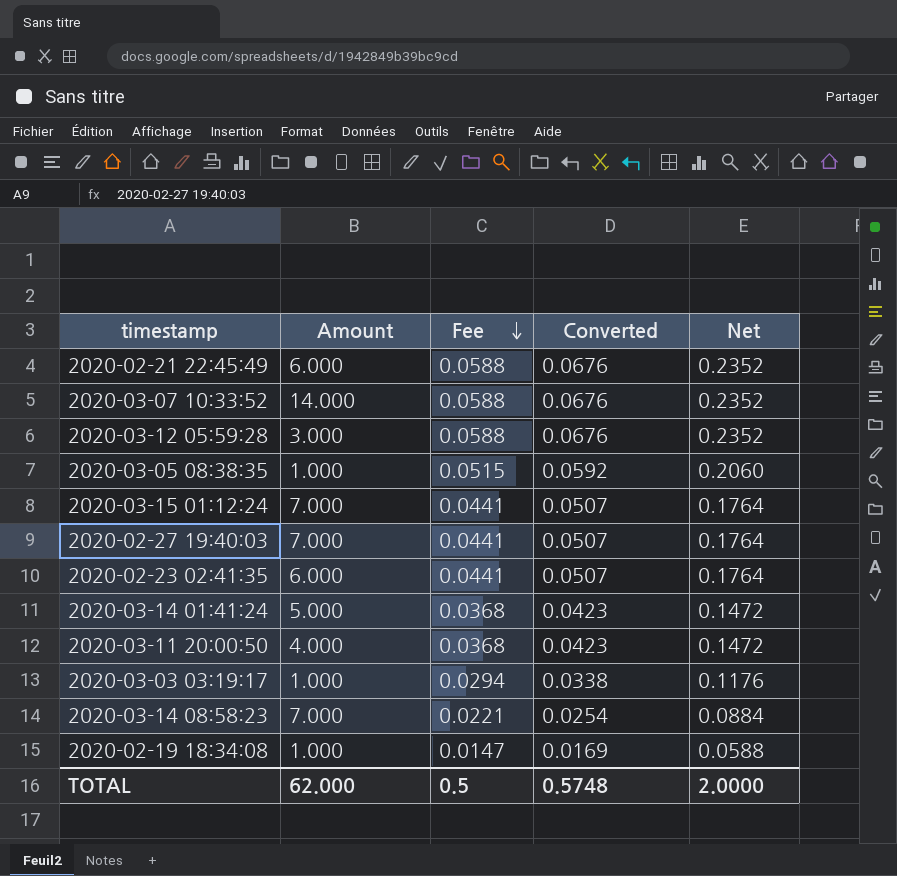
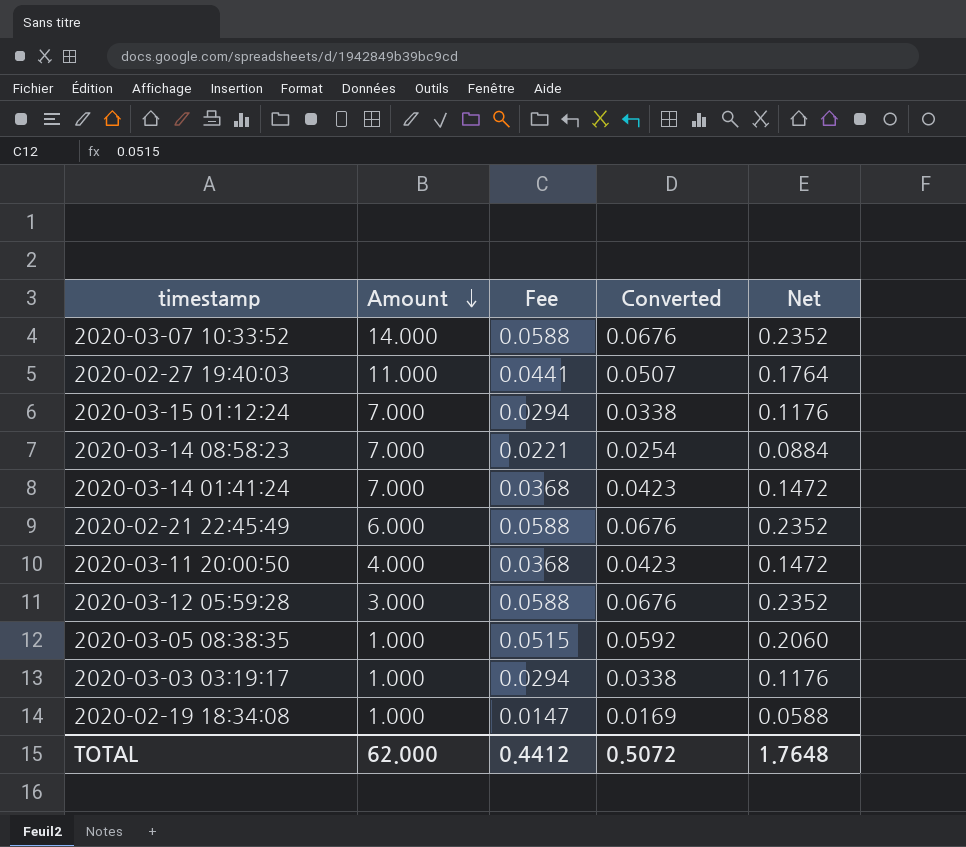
row order: Fee descending -> Amount descending
row 2020-02-23 02:41:35: 6.000 | 0.0441 | 0.0507 | 0.1764 -> none
2020-02-27 19:40:03 | Amount: 7.000 -> 11.000
2020-03-15 01:12:24 | Fee: 0.0441 -> 0.0294
2020-03-15 01:12:24 | Converted: 0.0507 -> 0.0338
2020-03-15 01:12:24 | Net: 0.1764 -> 0.1176
2020-03-14 01:41:24 | Amount: 5.000 -> 7.000
TOTAL | Fee: 0.5 -> 0.4412
TOTAL | Converted: 0.5748 -> 0.5072
TOTAL | Net: 2.0000 -> 1.7648

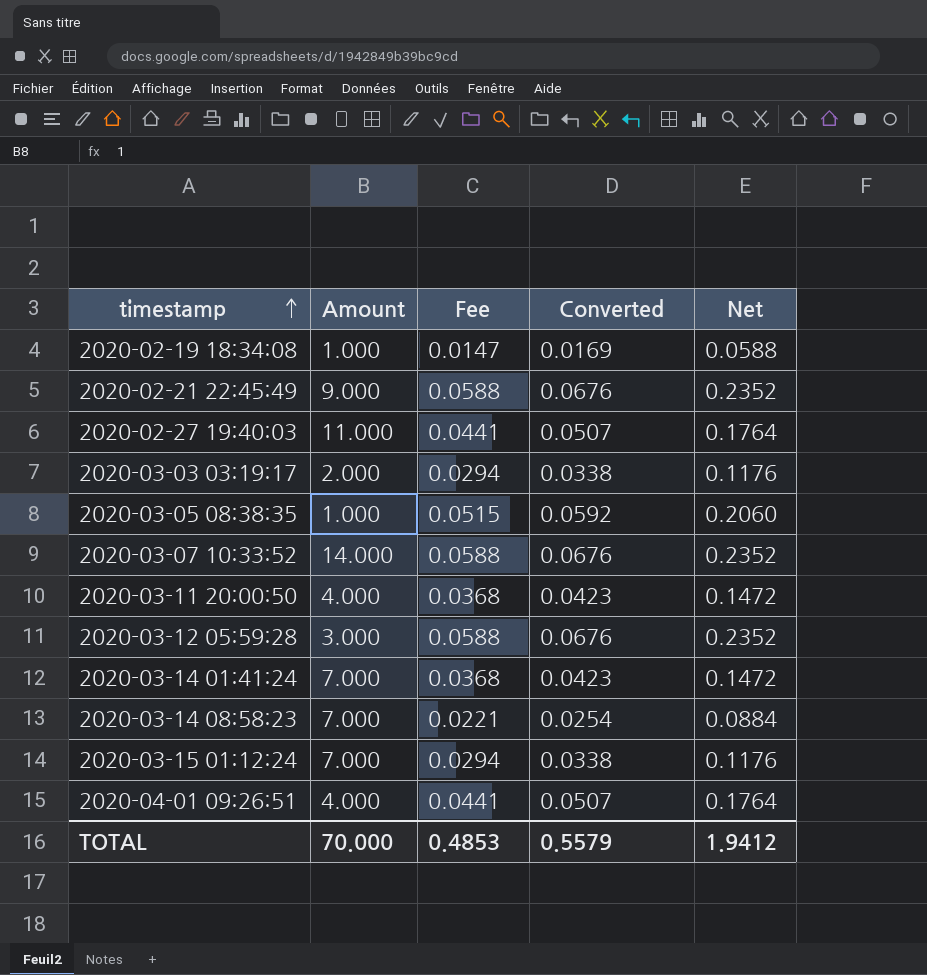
row order: Amount descending -> timestamp ascending
2020-02-21 22:45:49 | Amount: 6.000 -> 9.000
2020-03-03 03:19:17 | Amount: 1.000 -> 2.000
row 2020-04-01 09:26:51: none -> 4.000 | 0.0441 | 0.0507 | 0.1764
TOTAL | Amount: 62.000 -> 70.000
TOTAL | Fee: 0.4412 -> 0.4853
TOTAL | Converted: 0.5072 -> 0.5579
TOTAL | Net: 1.7648 -> 1.9412

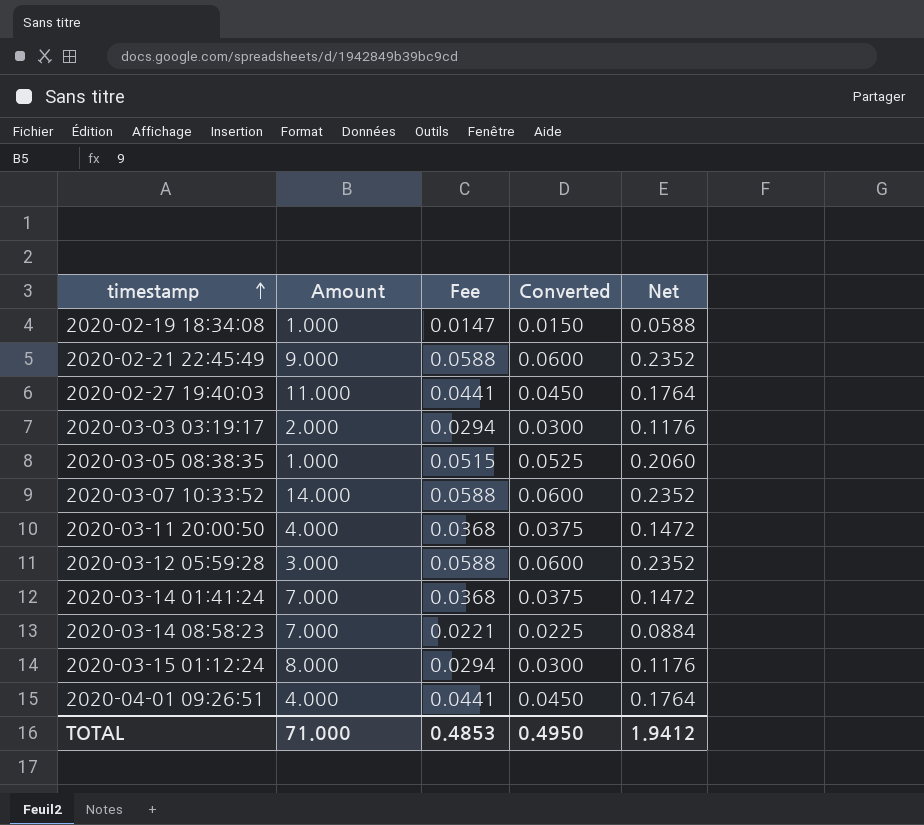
column Converted | formula: [Fee] * 1.15 -> [Fee] * 1.02
2020-03-15 01:12:24 | Amount: 7.000 -> 8.000
TOTAL | Amount: 70.000 -> 71.000
TOTAL | Converted: 0.5579 -> 0.4950

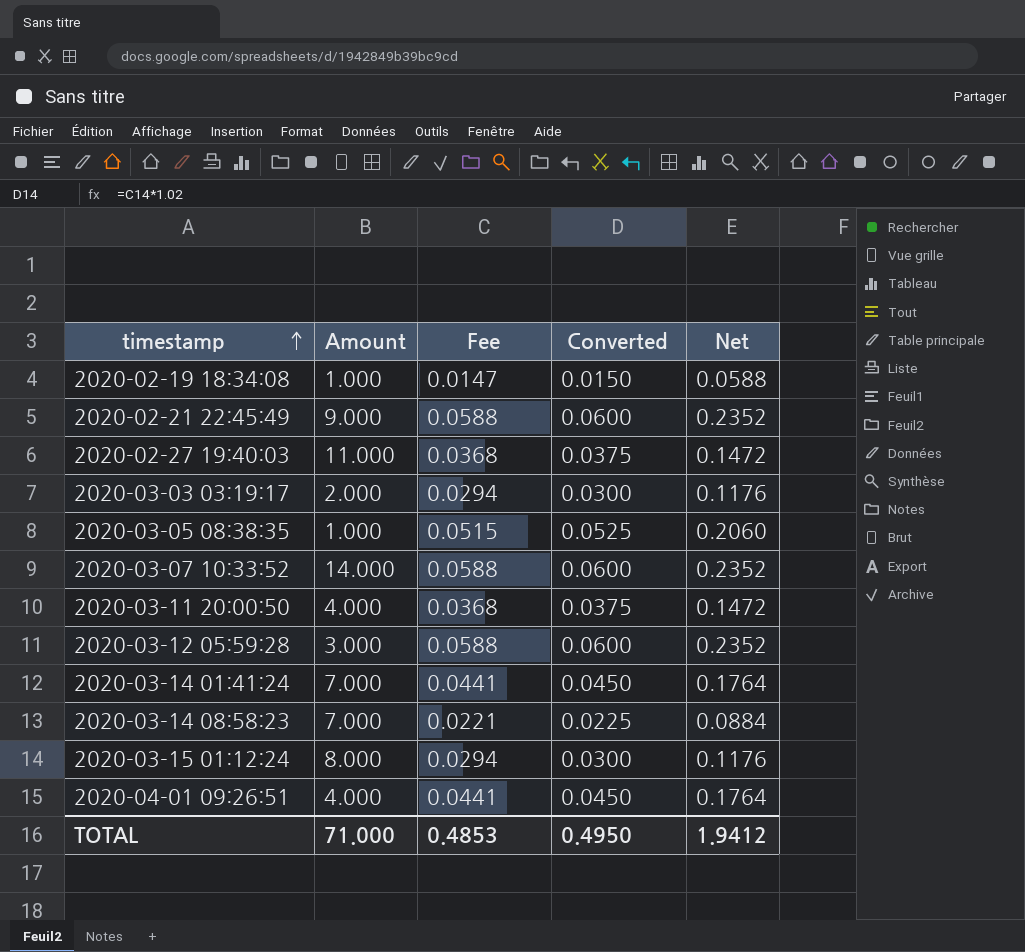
2020-02-27 19:40:03 | Fee: 0.0441 -> 0.0368
2020-02-27 19:40:03 | Converted: 0.0450 -> 0.0375
2020-02-27 19:40:03 | Net: 0.1764 -> 0.1472
2020-03-14 01:41:24 | Fee: 0.0368 -> 0.0441
2020-03-14 01:41:24 | Converted: 0.0375 -> 0.0450
2020-03-14 01:41:24 | Net: 0.1472 -> 0.1764

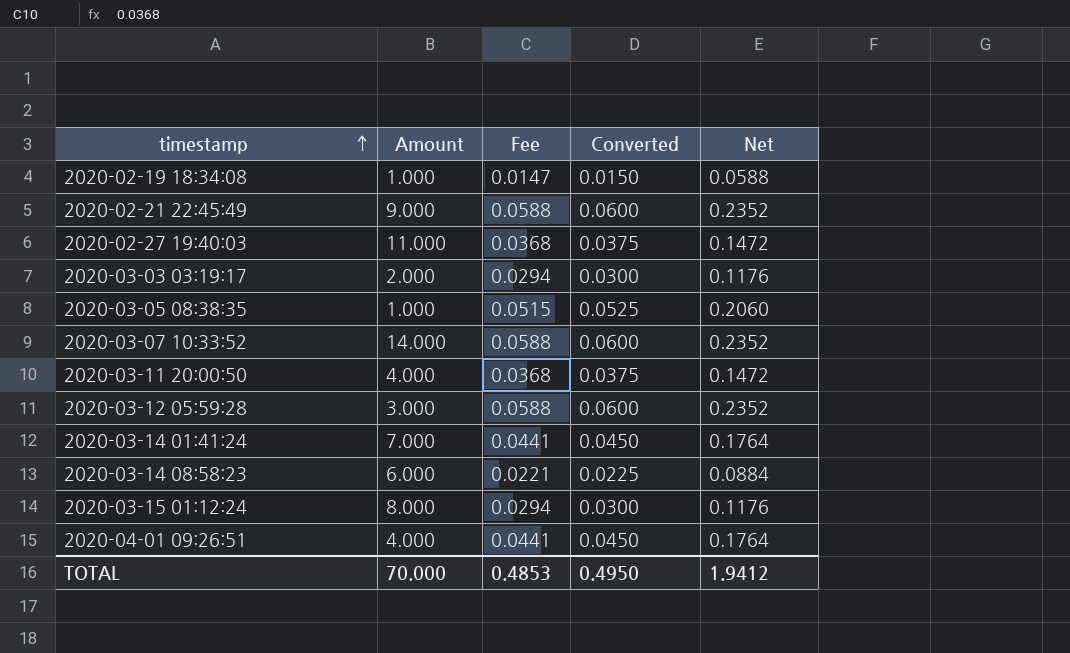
2020-03-14 08:58:23 | Amount: 7.000 -> 6.000
TOTAL | Amount: 71.000 -> 70.000

